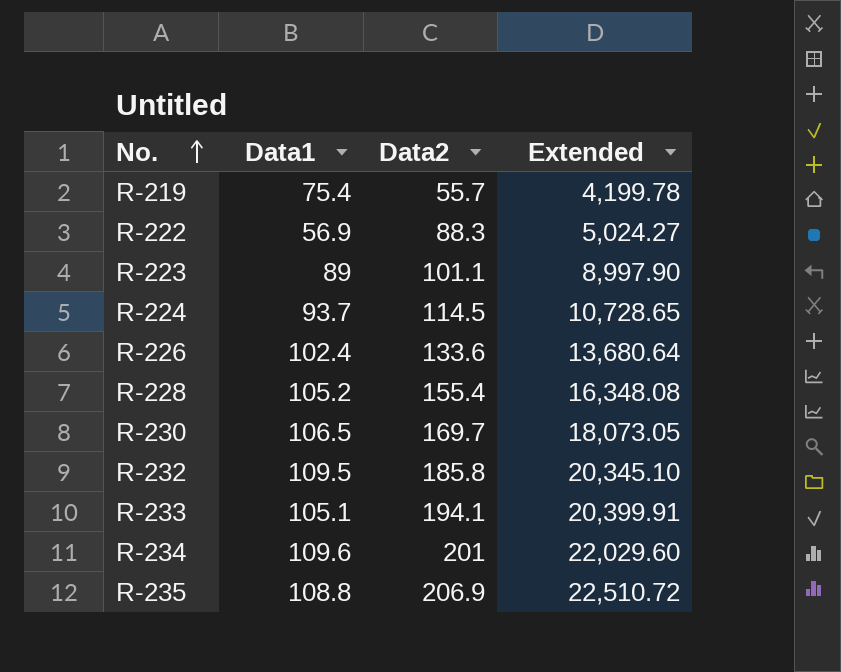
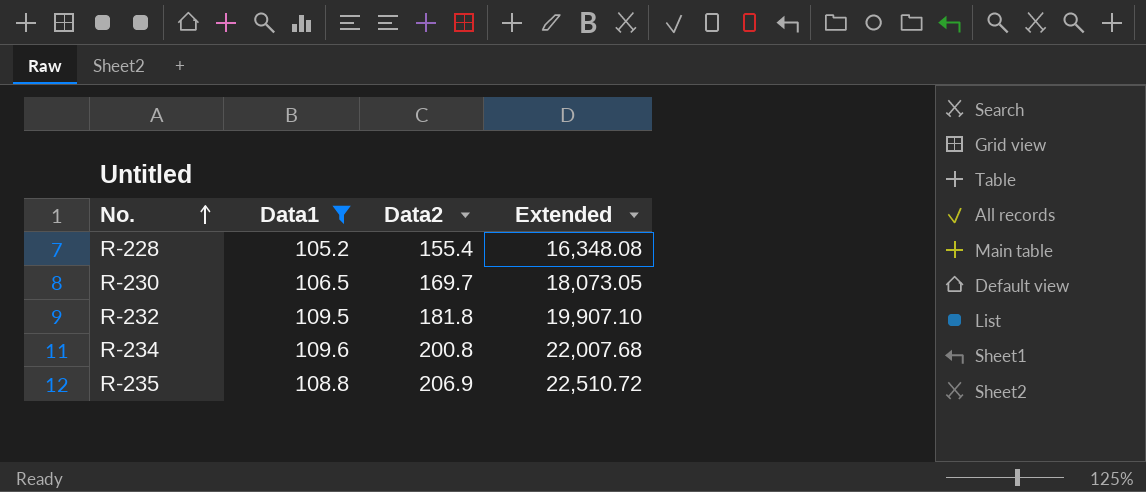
filter: none -> Data1 >= 105.2
R-232 | Data2: 185.8 -> 181.8
R-232 | Extended: 20,345.10 -> 19,907.10
R-234 | Data2: 201 -> 200.8
R-234 | Extended: 22,029.60 -> 22,007.68

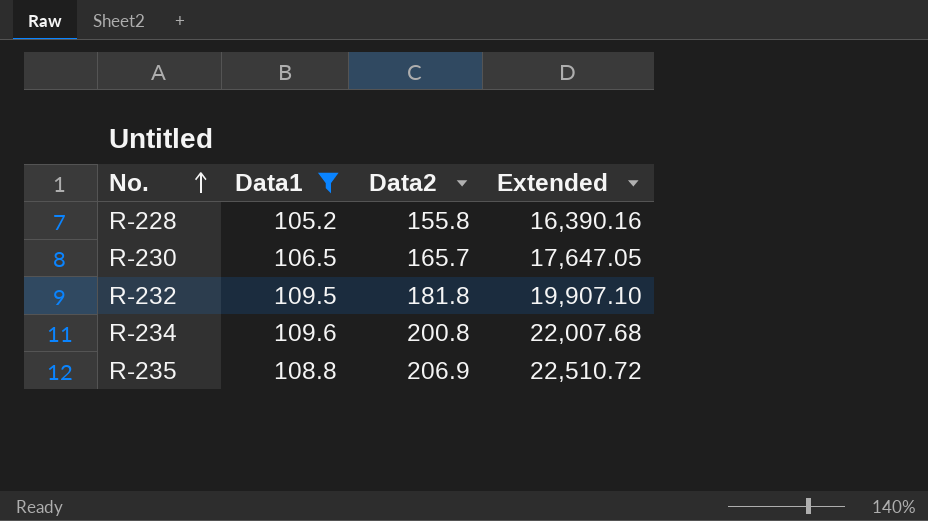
R-228 | Data2: 155.4 -> 155.8
R-228 | Extended: 16,348.08 -> 16,390.16
R-230 | Data2: 169.7 -> 165.7
R-230 | Extended: 18,073.05 -> 17,647.05

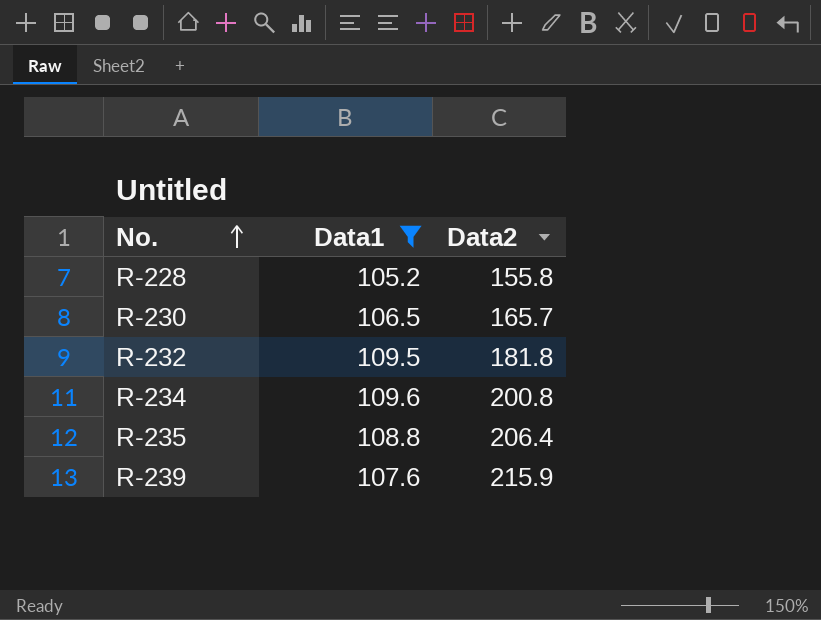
column Extended | formula: [Data1] * [Data2] -> none
R-235 | Data2: 206.9 -> 206.4
row R-239: none -> 107.6 | 215.9

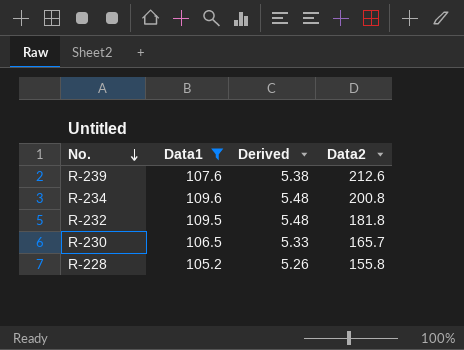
row order: No. ascending -> No. descending
column Derived | formula: none -> [Data1] * 0.05
row R-235: 108.8 | 206.4 -> none
R-239 | Data2: 215.9 -> 212.6

